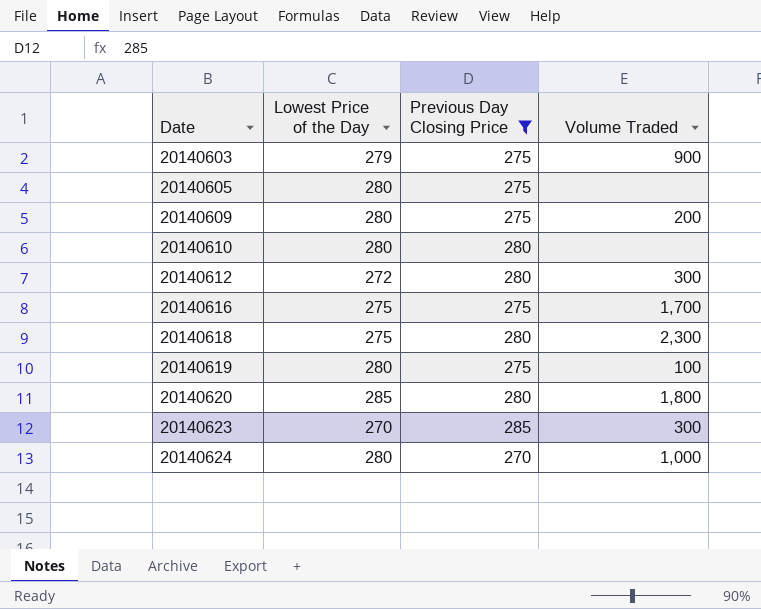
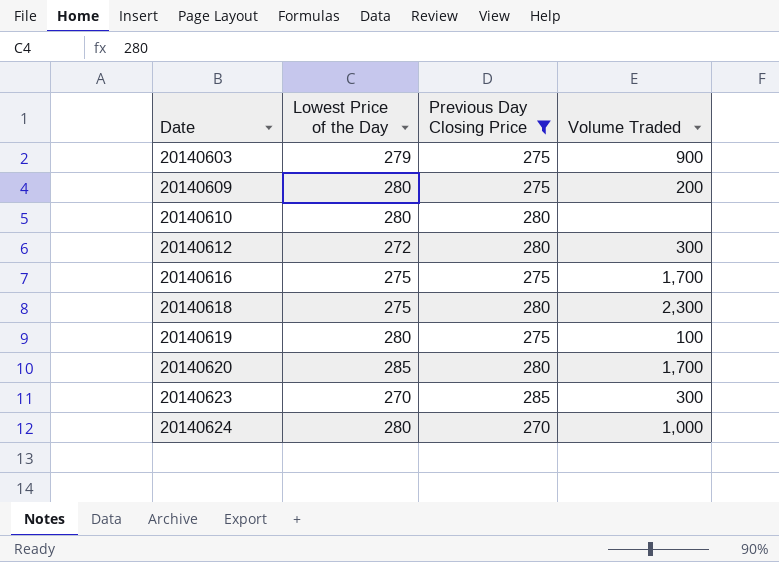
row 20140605: 280 | 275 | none -> none
20140620 | Volume Traded: 1,800 -> 1,700

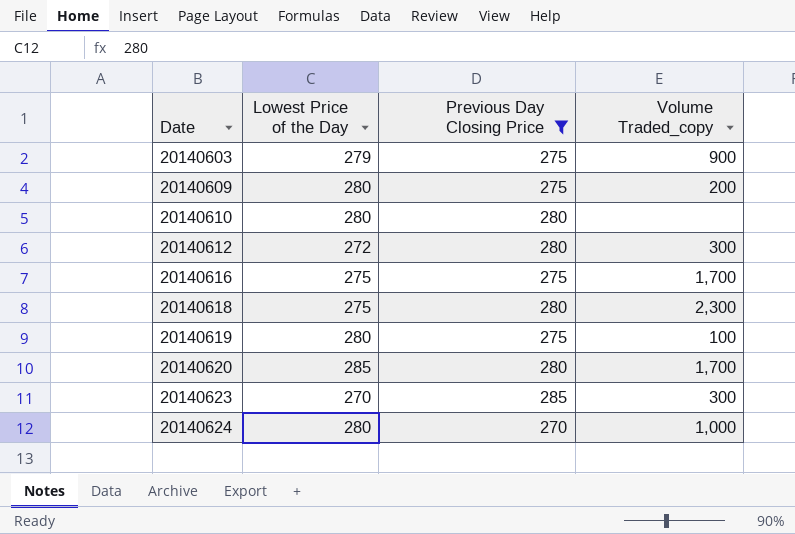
column name: Volume Traded -> Volume Traded_copy

